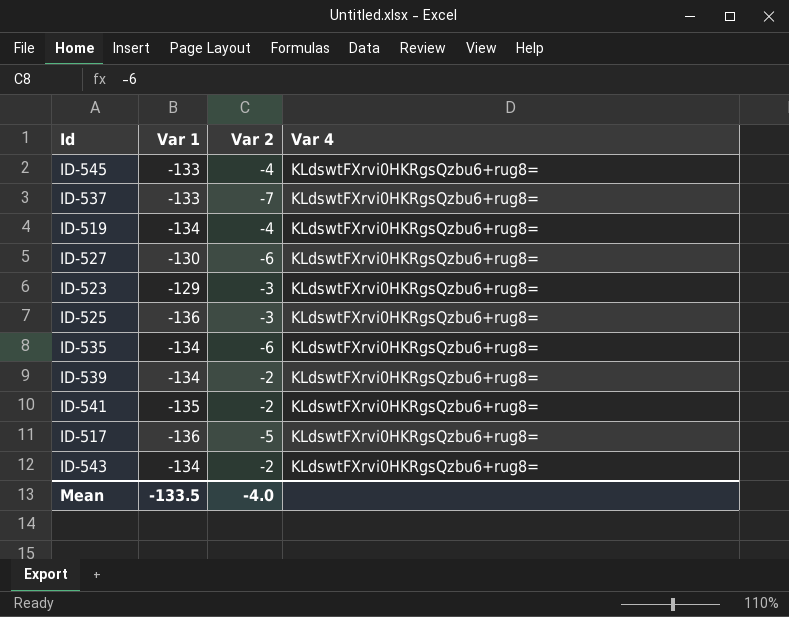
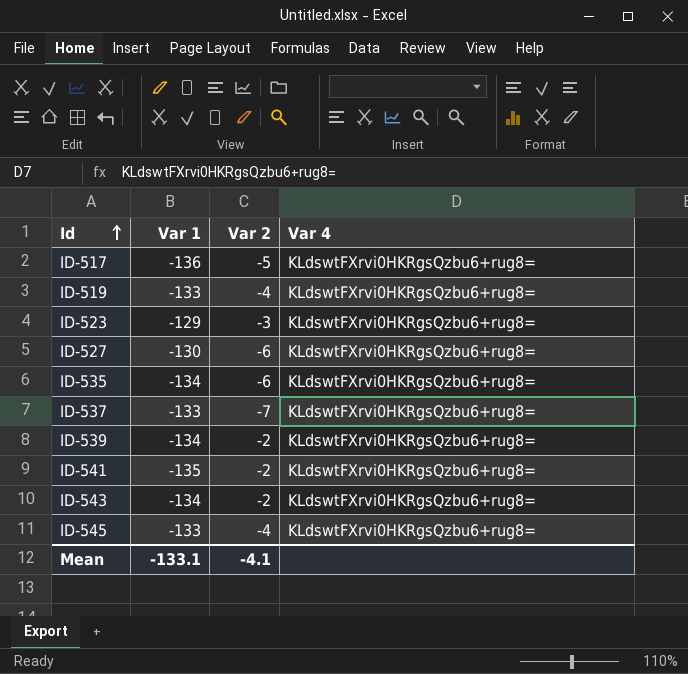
row order: none -> Id ascending
row ID-525: -136 | -3 | KLdswtFXrvi0HKRgsQzbu6+rug8= -> none
ID-519 | Var 1: -134 -> -133
Mean | Var 1: -133.5 -> -133.1
Mean | Var 2: -4.0 -> -4.1

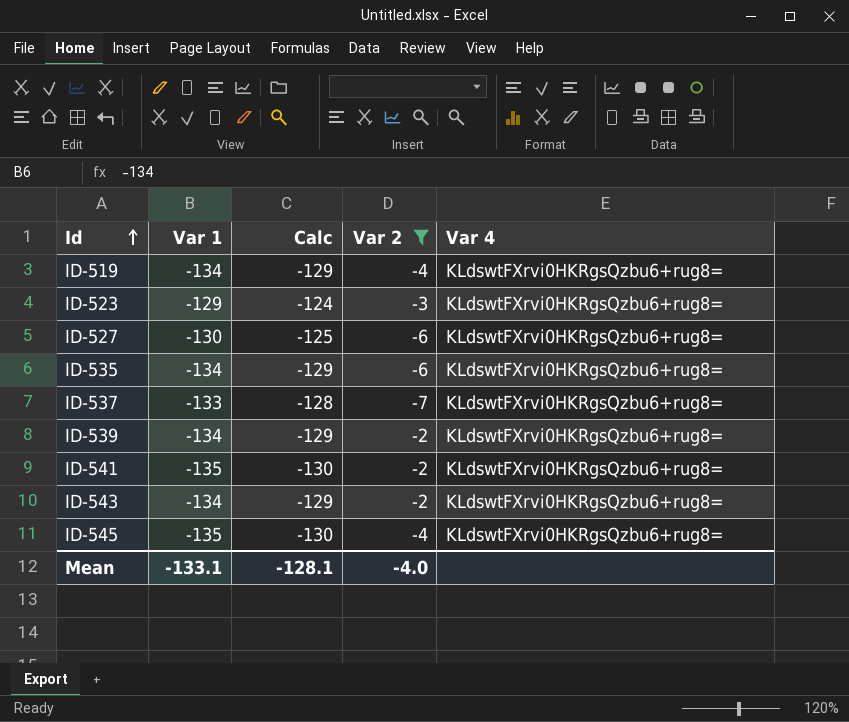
filter: none -> Var 2 != -5
column Calc | formula: none -> [Var 1] + 5
ID-519 | Var 1: -133 -> -134
ID-545 | Var 1: -133 -> -135
Mean | Var 2: -4.1 -> -4.0

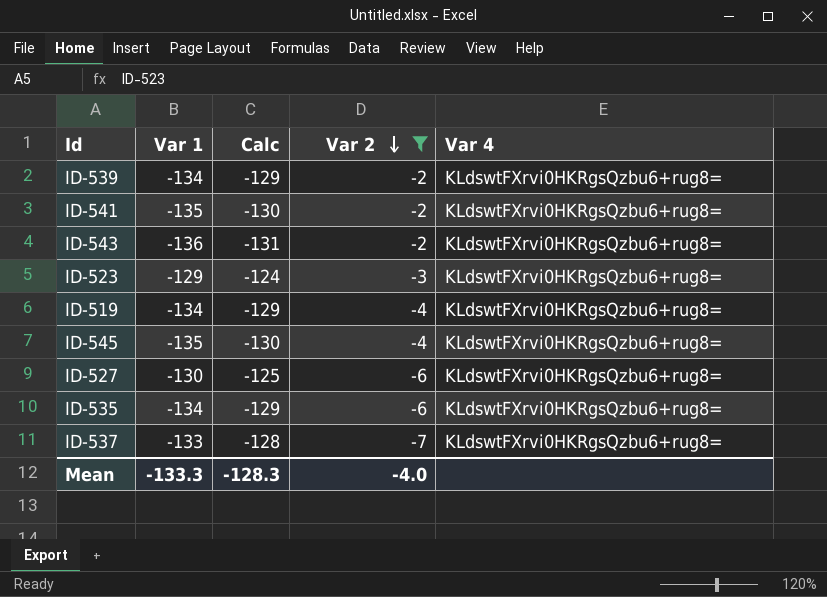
row order: Id ascending -> Var 2 descending
ID-543 | Var 1: -134 -> -136
ID-543 | Calc: -129 -> -131
Mean | Var 1: -133.1 -> -133.3
Mean | Calc: -128.1 -> -128.3

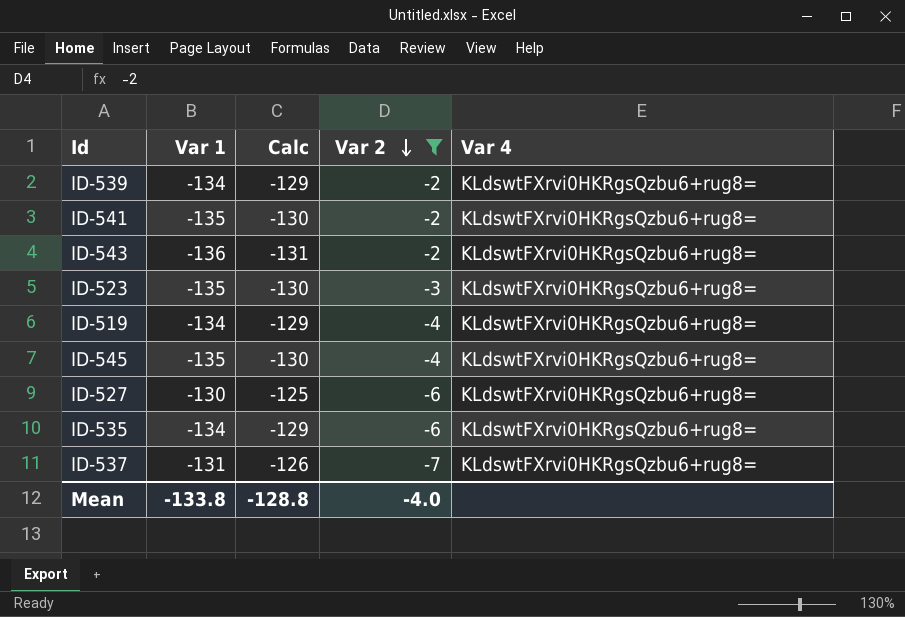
ID-523 | Var 1: -129 -> -135
ID-523 | Calc: -124 -> -130
ID-537 | Var 1: -133 -> -131
ID-537 | Calc: -128 -> -126
Mean | Var 1: -133.3 -> -133.8
Mean | Calc: -128.3 -> -128.8

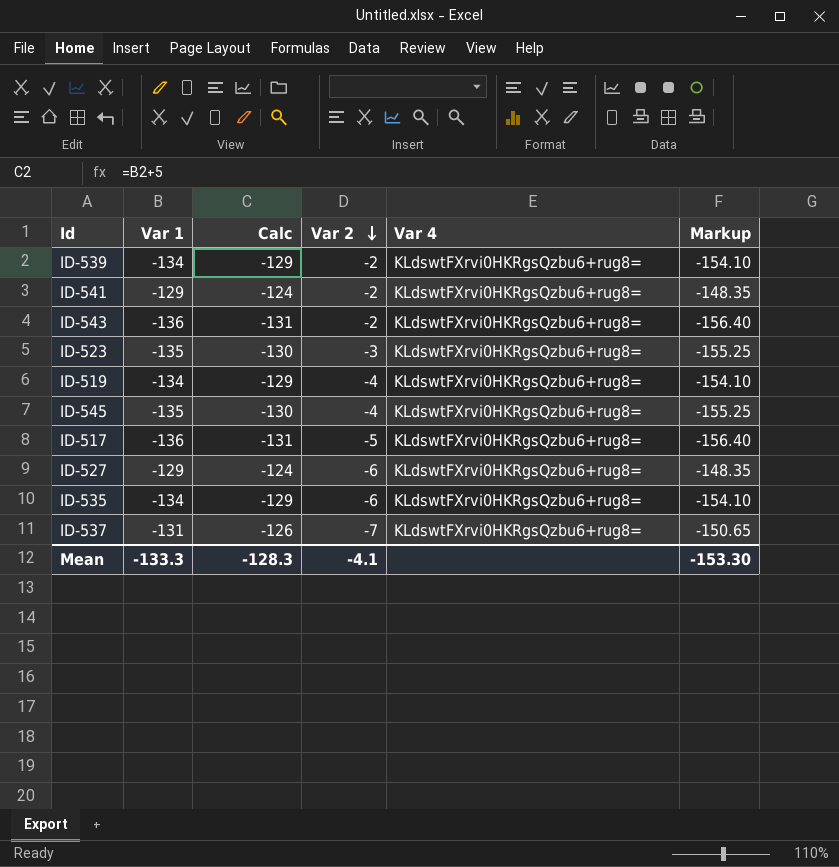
filter: Var 2 != -5 -> none
column Markup | formula: none -> [Var 1] * 1.15
ID-541 | Var 1: -135 -> -129
ID-541 | Calc: -130 -> -124
ID-527 | Var 1: -130 -> -129
ID-527 | Calc: -125 -> -124
Mean | Var 1: -133.8 -> -133.3
Mean | Calc: -128.8 -> -128.3
Mean | Var 2: -4.0 -> -4.1

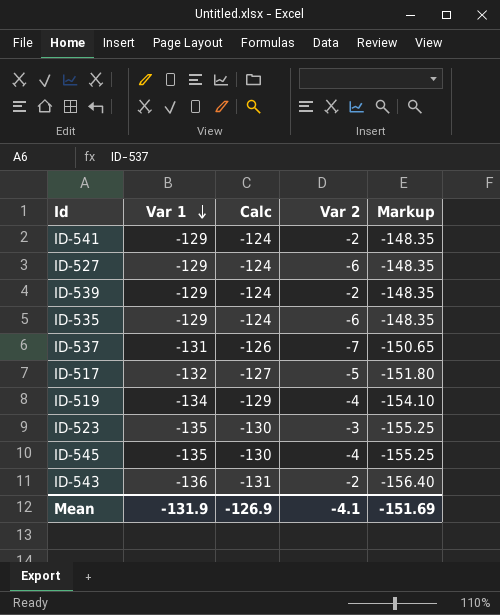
row order: Var 2 descending -> Var 1 descending
column Var 4 | position: 5 -> none
ID-539 | Var 1: -134 -> -129
ID-539 | Calc: -129 -> -124
ID-539 | Markup: -154.10 -> -148.35
ID-535 | Var 1: -134 -> -129
ID-535 | Calc: -129 -> -124
ID-535 | Markup: -154.10 -> -148.35
ID-517 | Var 1: -136 -> -132
ID-517 | Calc: -131 -> -127
ID-517 | Markup: -156.40 -> -151.80
Mean | Var 1: -133.3 -> -131.9
Mean | Calc: -128.3 -> -126.9
Mean | Markup: -153.30 -> -151.69

